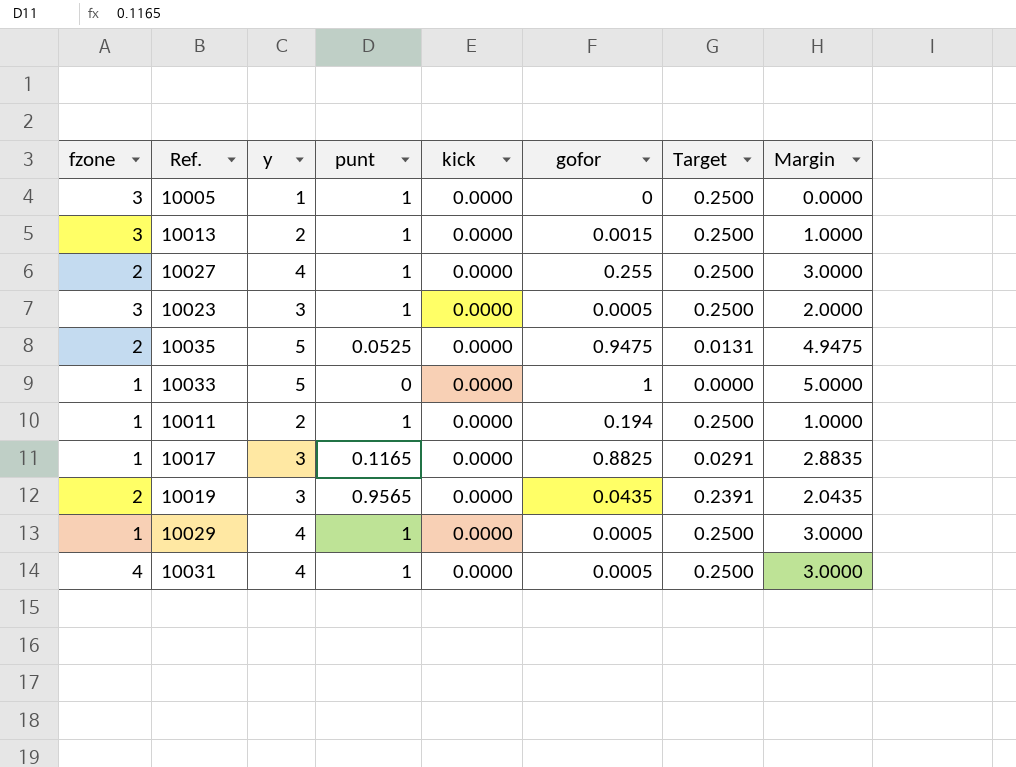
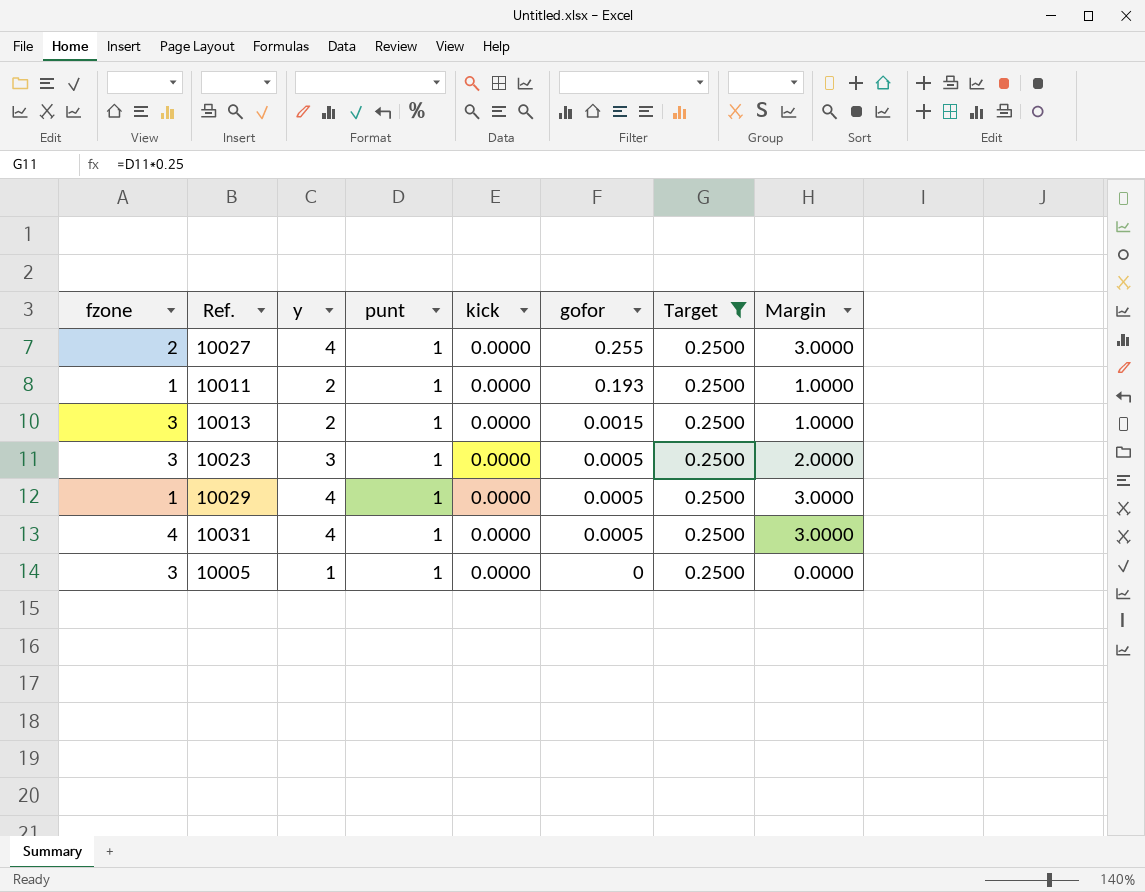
filter: none -> Target = 0.2500
row order: none -> gofor descending
10011 | gofor: 0.194 -> 0.193

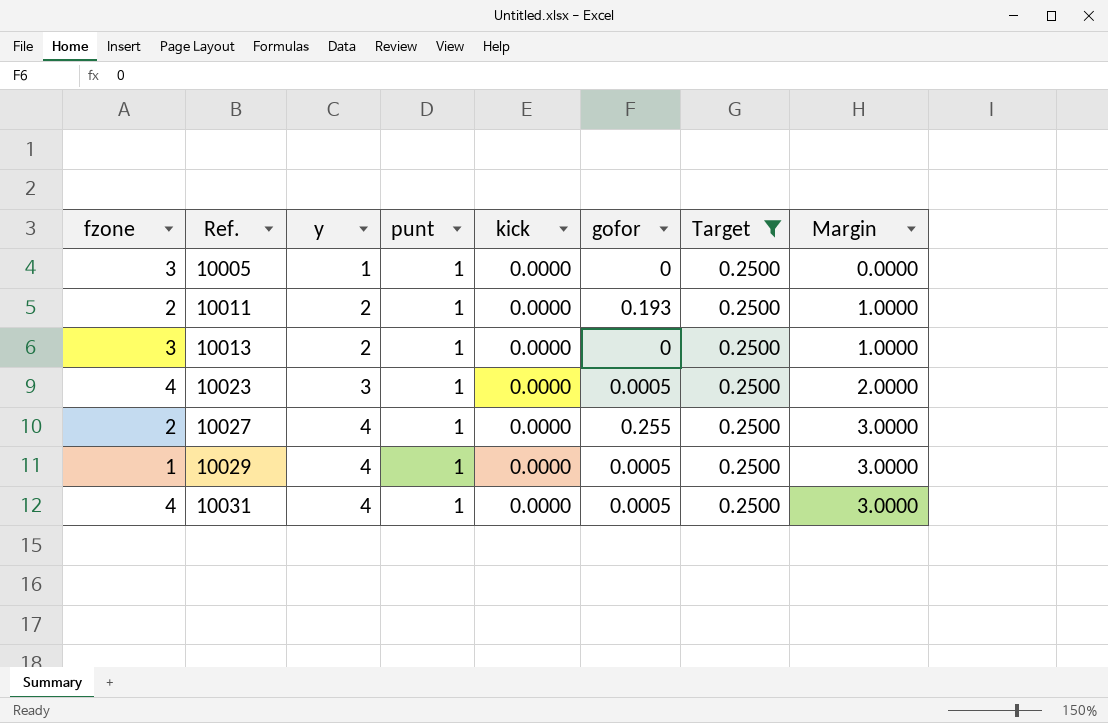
row order: gofor descending -> Ref. ascending
10011 | fzone: 1 -> 2
10013 | gofor: 0.0015 -> 0
10023 | fzone: 3 -> 4

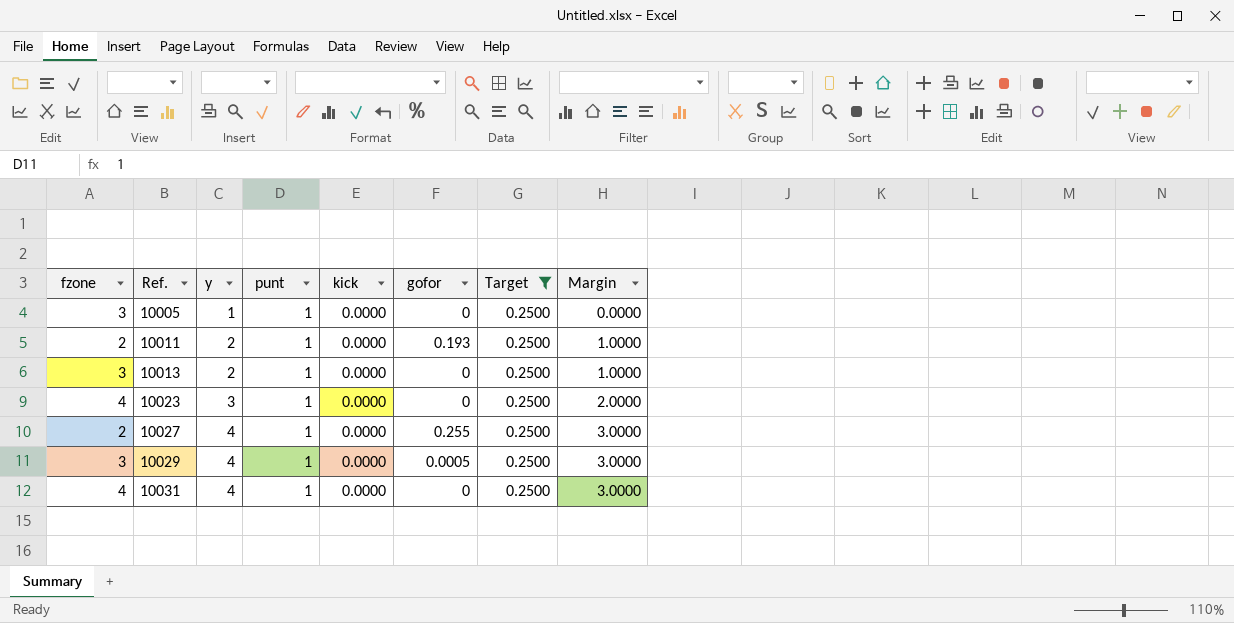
10023 | gofor: 0.0005 -> 0
10029 | fzone: 1 -> 3
10031 | gofor: 0.0005 -> 0

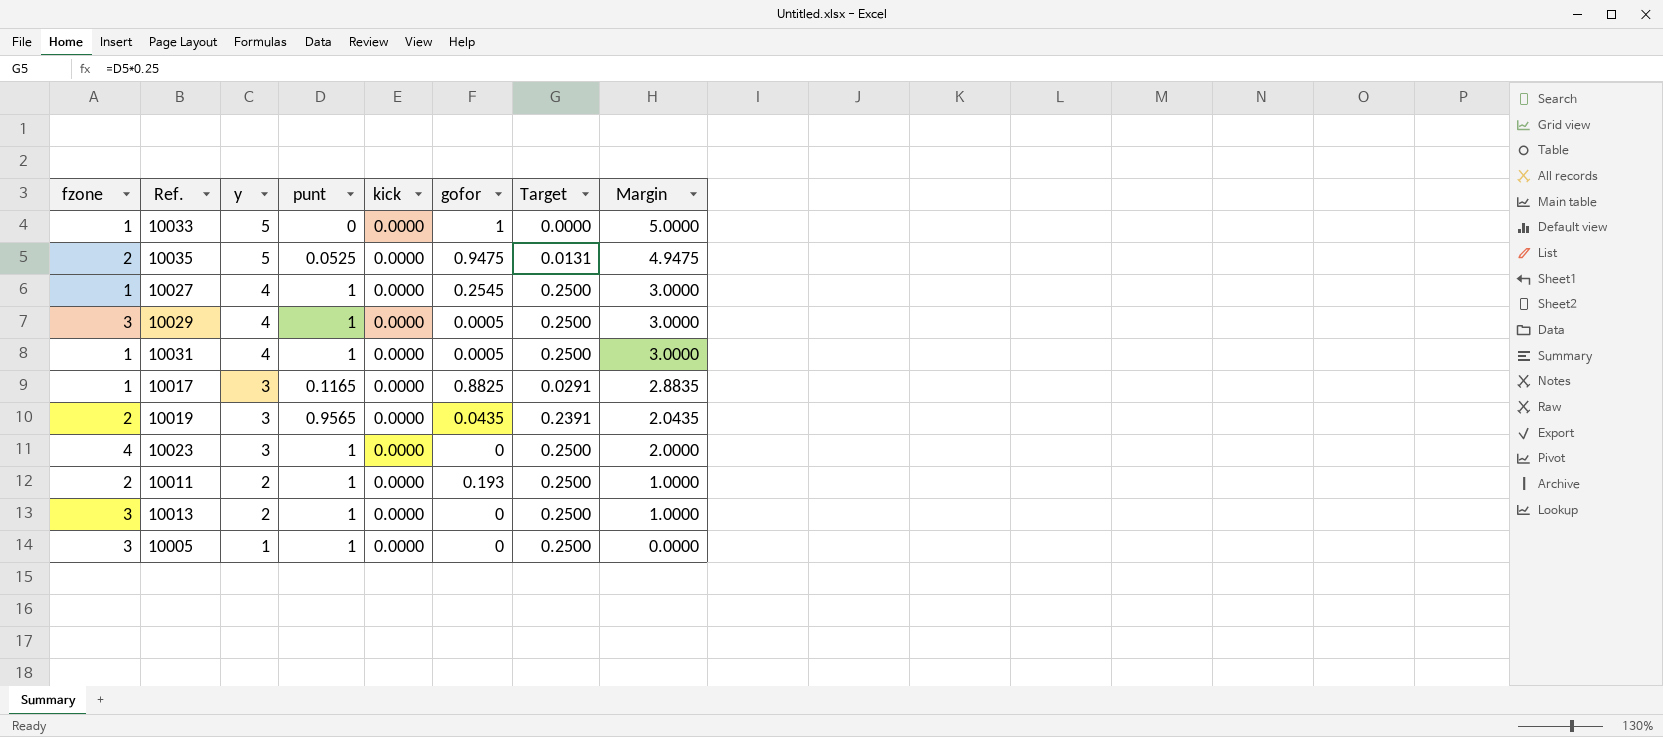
filter: Target = 0.2500 -> none
row order: Ref. ascending -> y descending
10027 | fzone: 2 -> 1
10027 | gofor: 0.255 -> 0.2545
10031 | fzone: 4 -> 1
10031 | gofor: 0 -> 0.0005

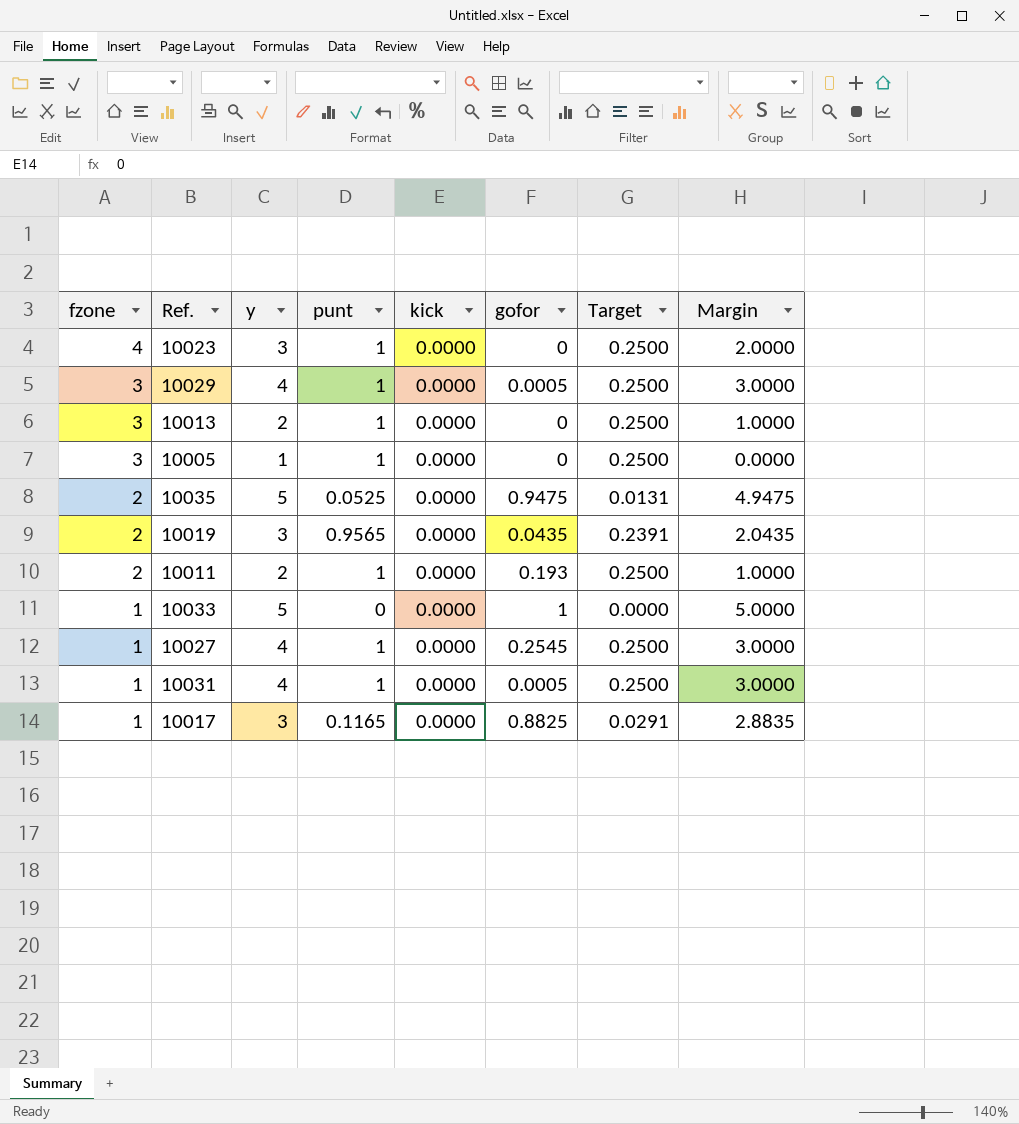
row order: y descending -> fzone descending

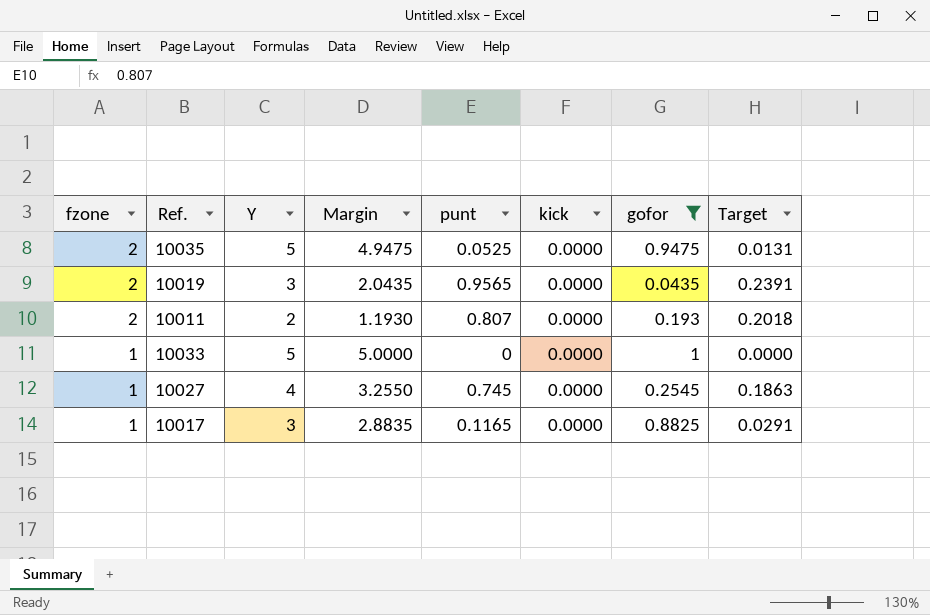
filter: none -> gofor >= 0.0435
column name: y -> Y
column Margin | position: 8 -> 4
10011 | Margin: 1.0000 -> 1.1930
10011 | punt: 1 -> 0.807
10011 | Target: 0.2500 -> 0.2018
10027 | Margin: 3.0000 -> 3.2550
10027 | punt: 1 -> 0.745
10027 | Target: 0.2500 -> 0.1863

